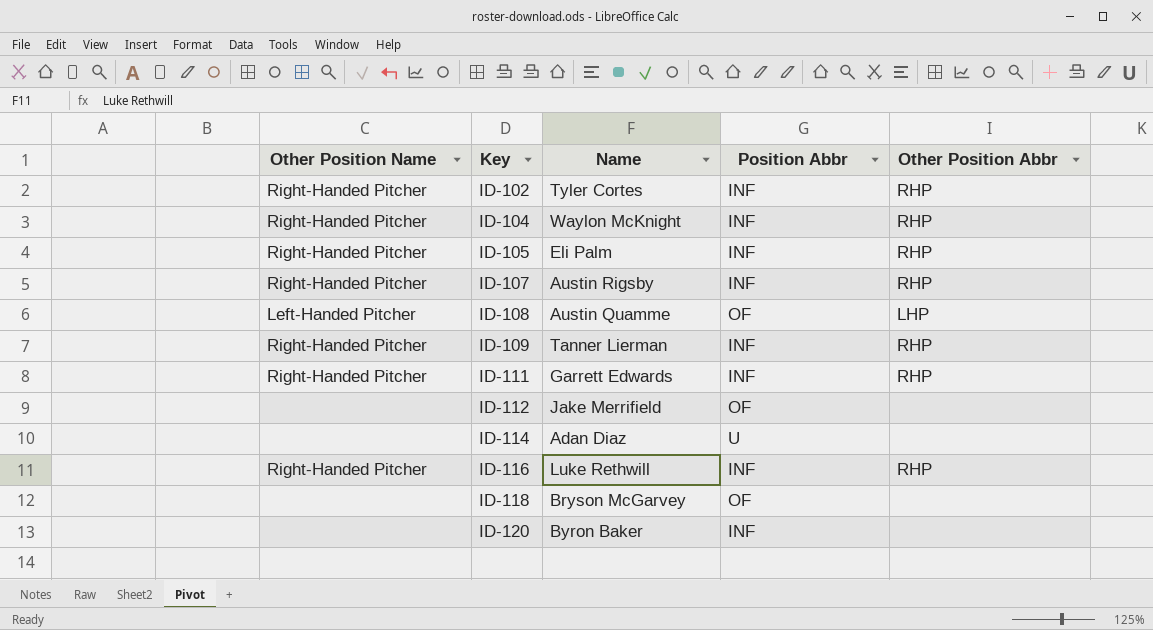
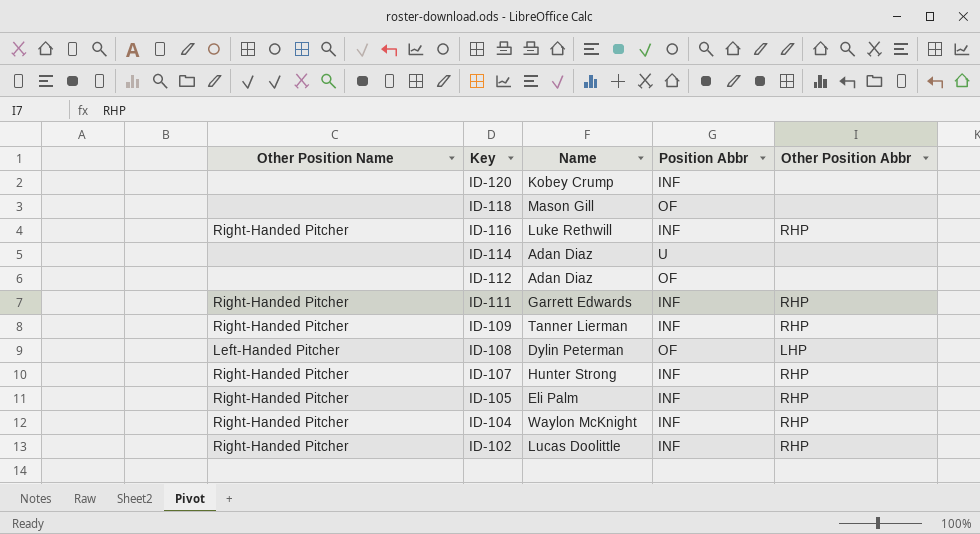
row order: Key ascending -> Key descending
ID-120 | Name: Byron Baker -> Kobey Crump
ID-118 | Name: Bryson McGarvey -> Mason Gill
ID-112 | Name: Jake Merrifield -> Adan Diaz
ID-108 | Name: Austin Quamme -> Dylin Peterman
ID-107 | Name: Austin Rigsby -> Hunter Strong
ID-102 | Name: Tyler Cortes -> Lucas Doolittle

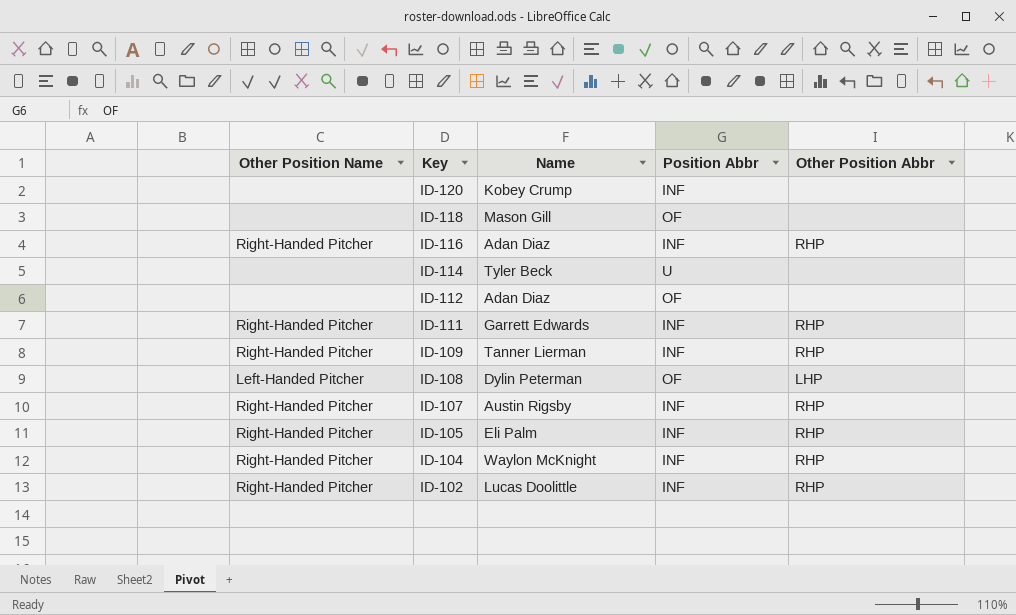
ID-116 | Name: Luke Rethwill -> Adan Diaz
ID-114 | Name: Adan Diaz -> Tyler Beck
ID-107 | Name: Hunter Strong -> Austin Rigsby

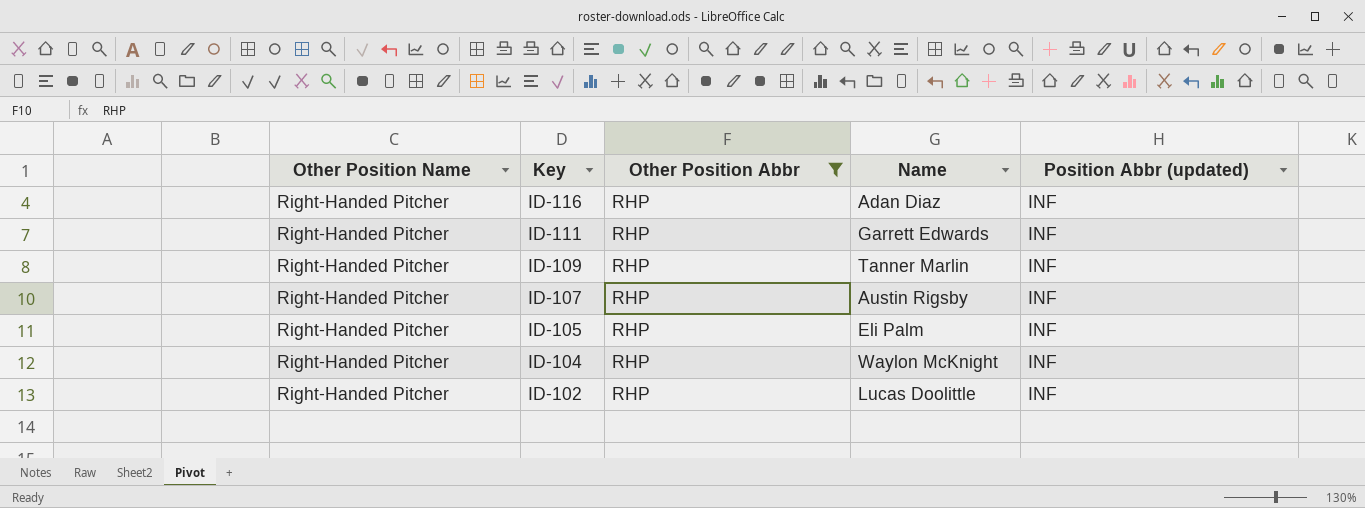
filter: none -> Other Position Abbr = RHP
column Other Position Abbr | position: 5 -> 3
column name: Position Abbr -> Position Abbr (updated)
ID-109 | Name: Tanner Lierman -> Tanner Marlin

